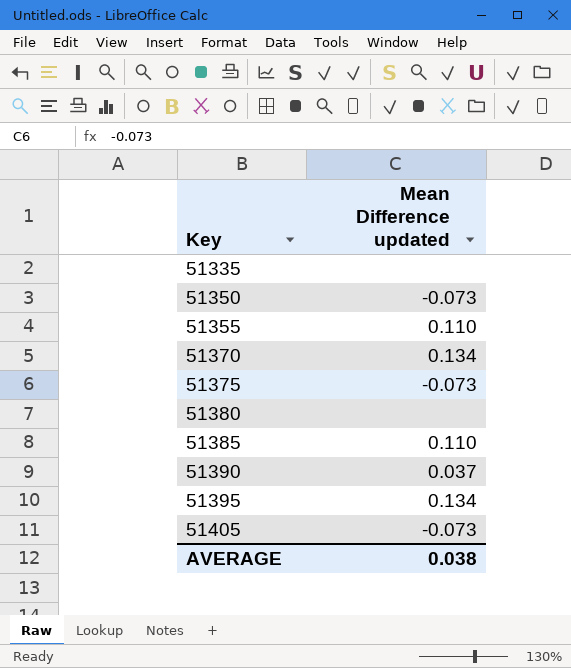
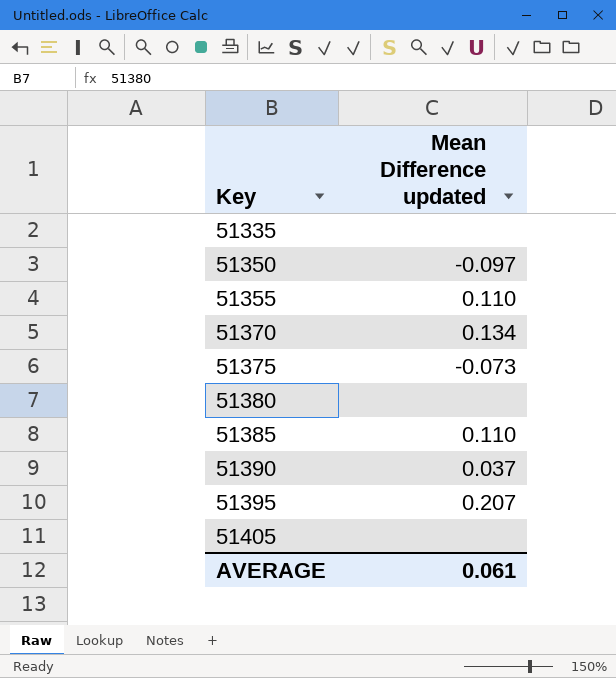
51350 | Mean Difference updated: -0.073 -> -0.097
51395 | Mean Difference updated: 0.134 -> 0.207
51405 | Mean Difference updated: -0.073 -> none
AVERAGE | Mean Difference updated: 0.038 -> 0.061

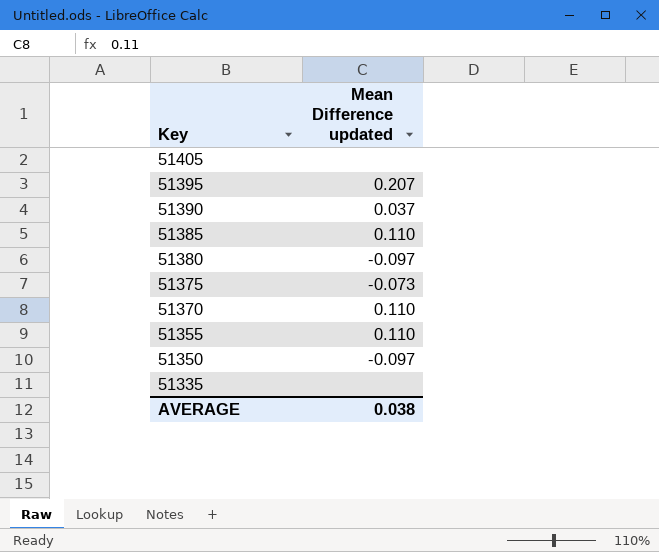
row order: Key ascending -> Key descending
51380 | Mean Difference updated: none -> -0.097
51370 | Mean Difference updated: 0.134 -> 0.110
AVERAGE | Mean Difference updated: 0.061 -> 0.038

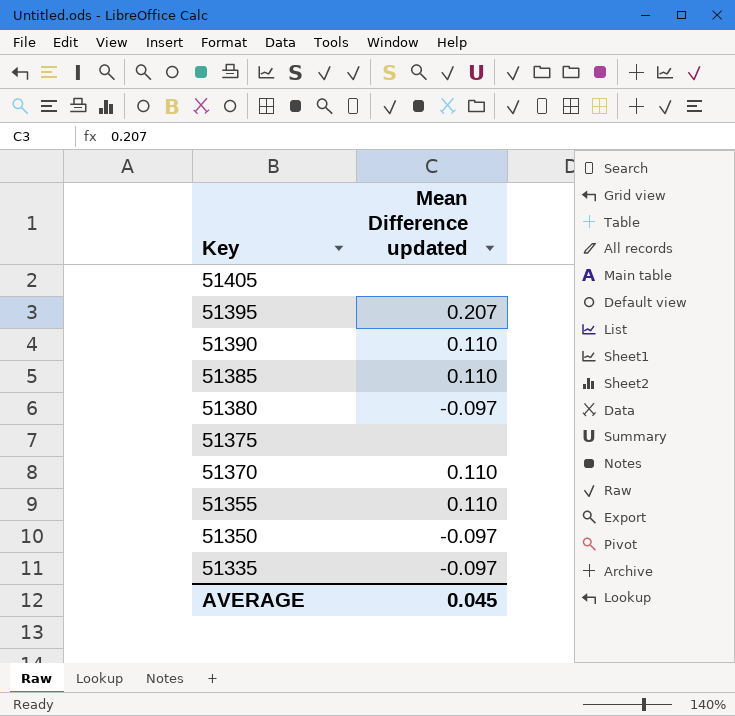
51390 | Mean Difference updated: 0.037 -> 0.110
51375 | Mean Difference updated: -0.073 -> none
51335 | Mean Difference updated: none -> -0.097
AVERAGE | Mean Difference updated: 0.038 -> 0.045

